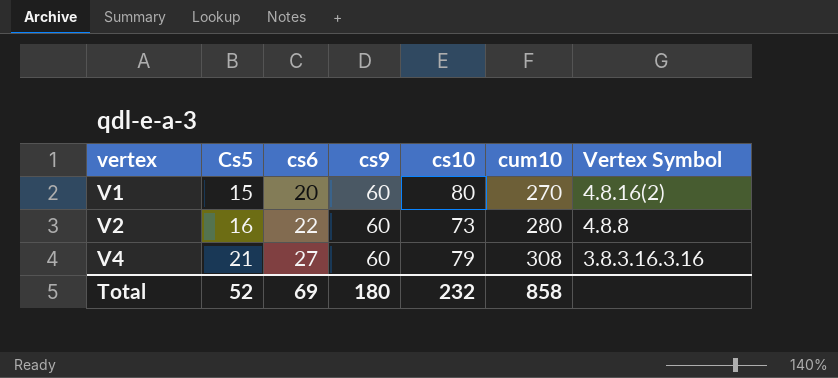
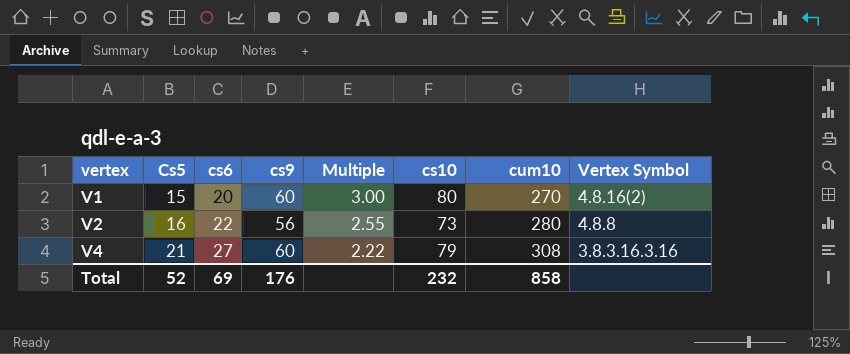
column Multiple | formula: none -> [cs9] / [cs6]
V2 | cs9: 60 -> 56
Total | cs9: 180 -> 176

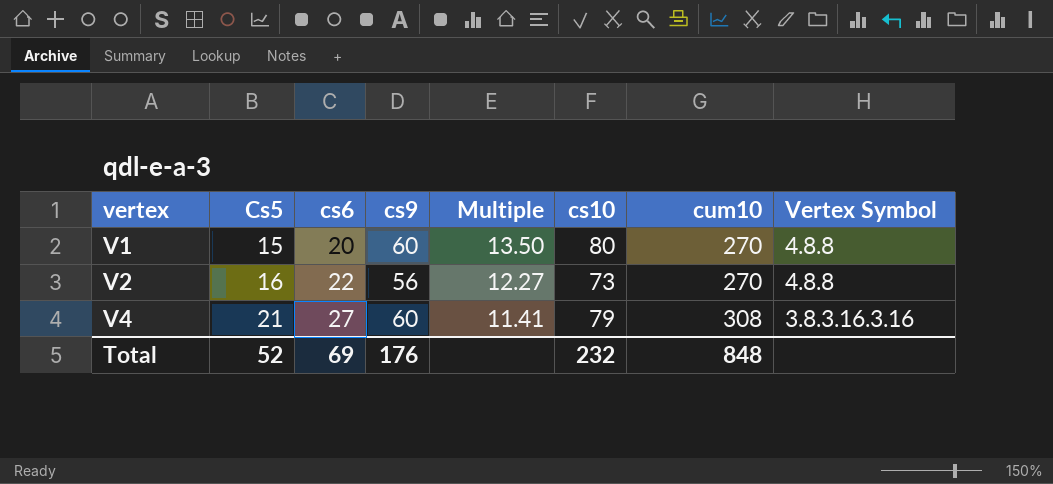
column Multiple | formula: [cs9] / [cs6] -> [cum10] / [cs6]
V1 | Vertex Symbol: 4.8.16(2) -> 4.8.8
V2 | cum10: 280 -> 270
Total | cum10: 858 -> 848

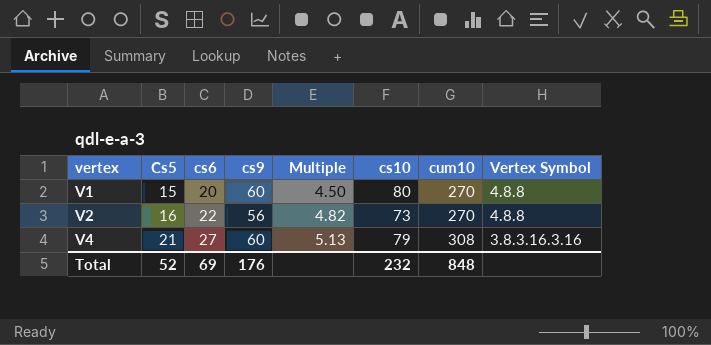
column Multiple | formula: [cum10] / [cs6] -> [cum10] / [cs9]

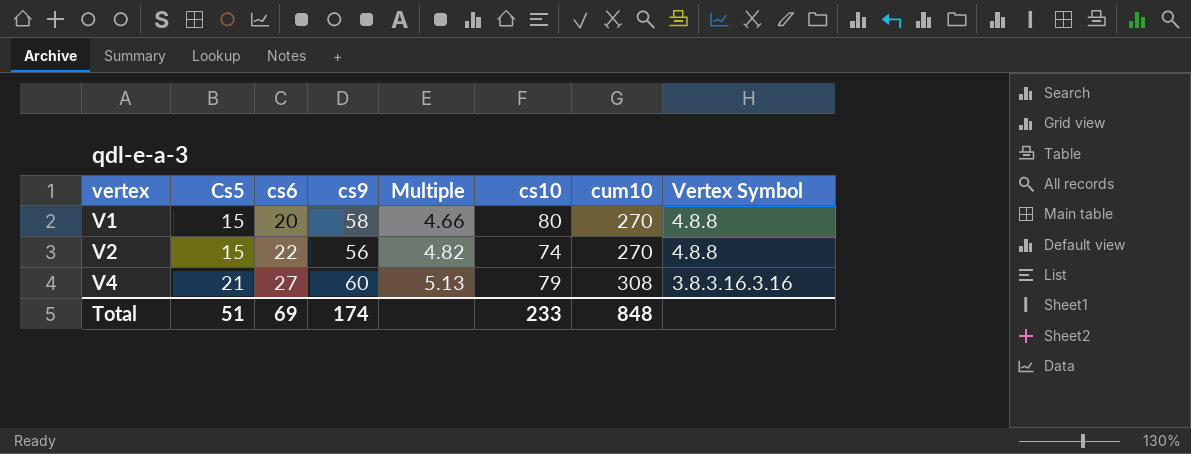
V1 | cs9: 60 -> 58
V1 | Multiple: 4.50 -> 4.66
V2 | Cs5: 16 -> 15
V2 | cs10: 73 -> 74
Total | Cs5: 52 -> 51
Total | cs9: 176 -> 174
Total | cs10: 232 -> 233

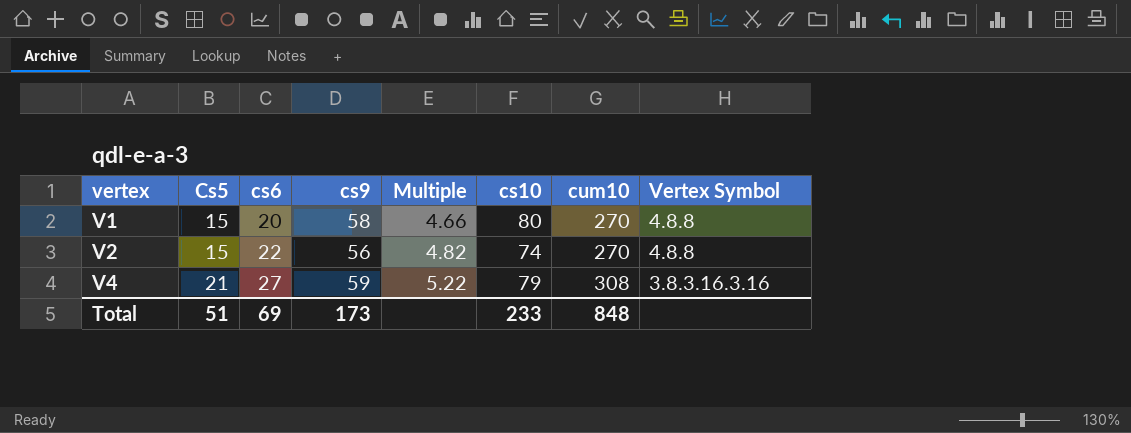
V4 | cs9: 60 -> 59
V4 | Multiple: 5.13 -> 5.22
Total | cs9: 174 -> 173

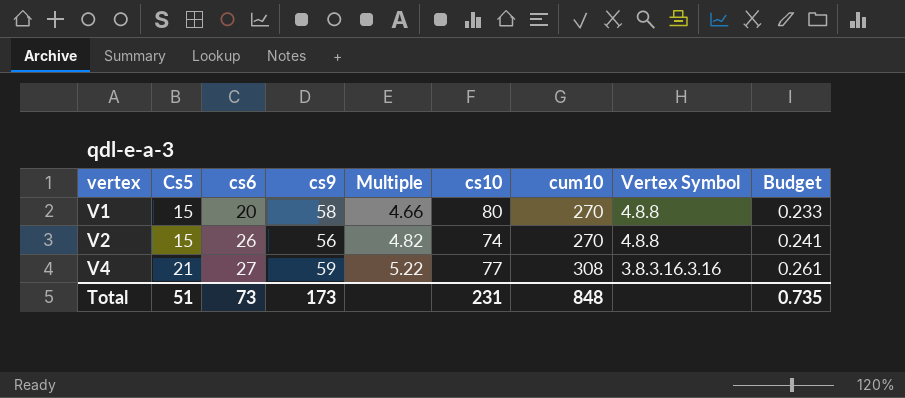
column Budget | formula: none -> [Multiple] * 0.05
V2 | cs6: 22 -> 26
V4 | cs10: 79 -> 77
Total | cs6: 69 -> 73
Total | cs10: 233 -> 231

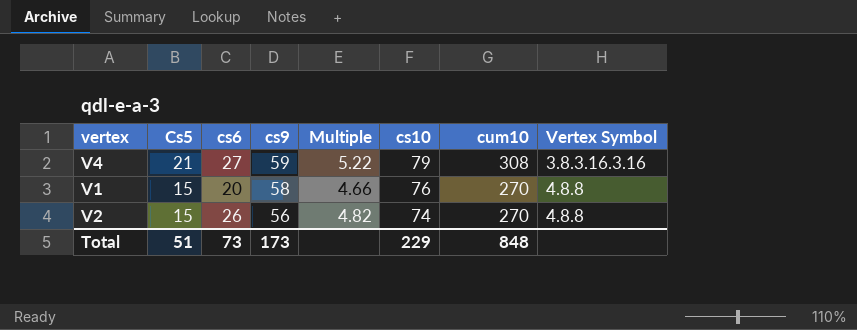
row order: vertex ascending -> Cs5 descending
column Budget | formula: [Multiple] * 0.05 -> none
V4 | cs10: 77 -> 79
V1 | cs10: 80 -> 76
Total | cs10: 231 -> 229

